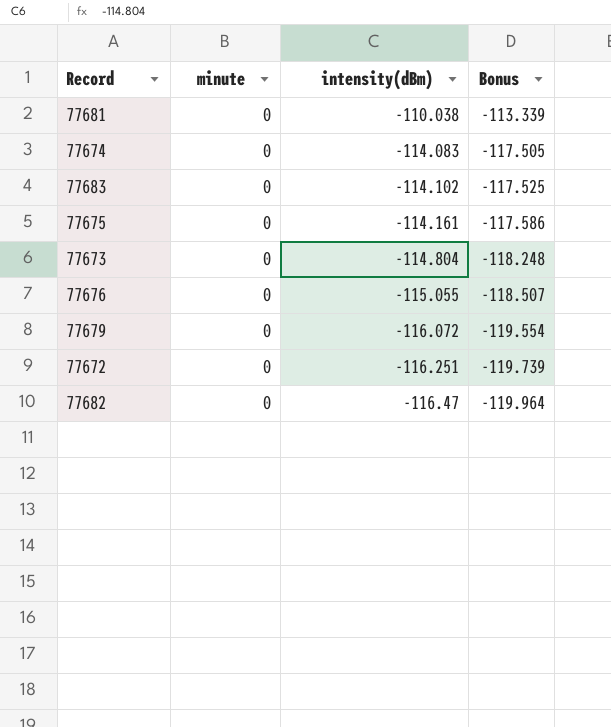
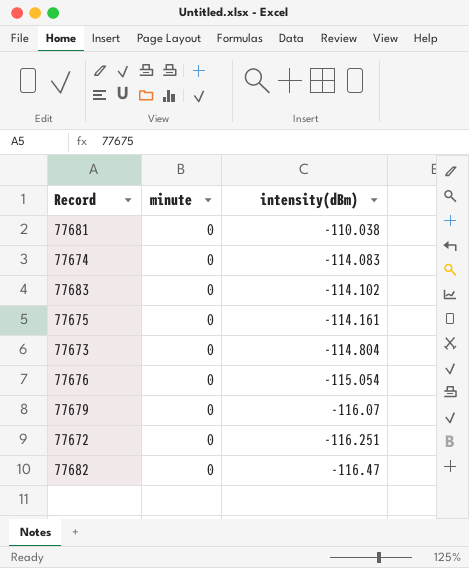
column Bonus | formula: [intensity(dBm)] * 1.03 -> none
77676 | intensity(dBm): -115.055 -> -115.054
77679 | intensity(dBm): -116.072 -> -116.07

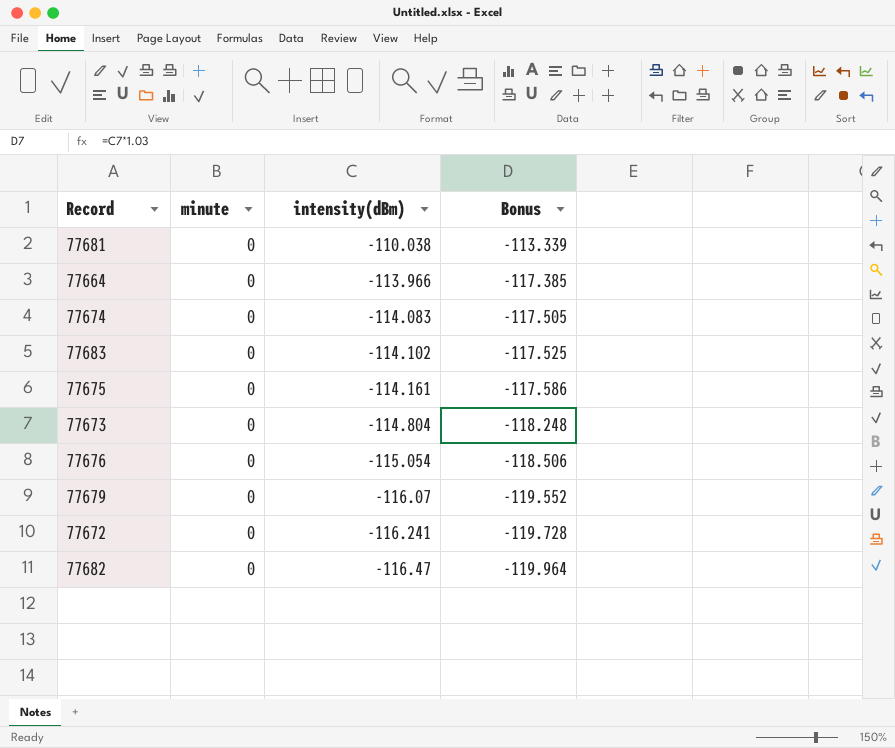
column Bonus | formula: none -> [intensity(dBm)] * 1.03
row 77664: none -> 0 | -113.966 | -117.385
77672 | intensity(dBm): -116.251 -> -116.241

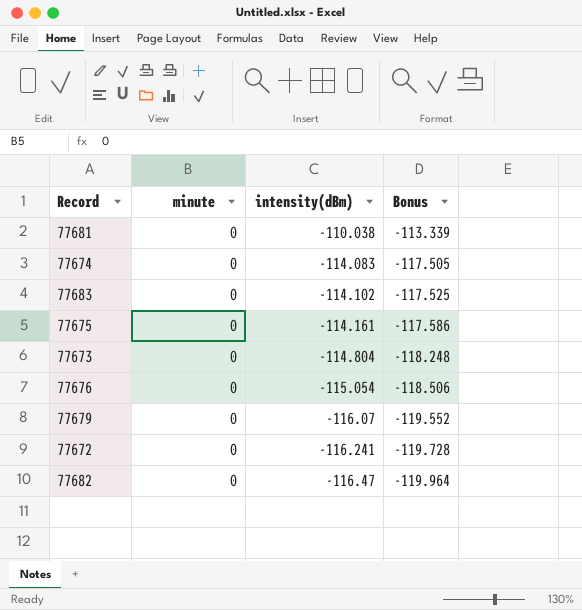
row 77664: 0 | -113.966 | -117.385 -> none

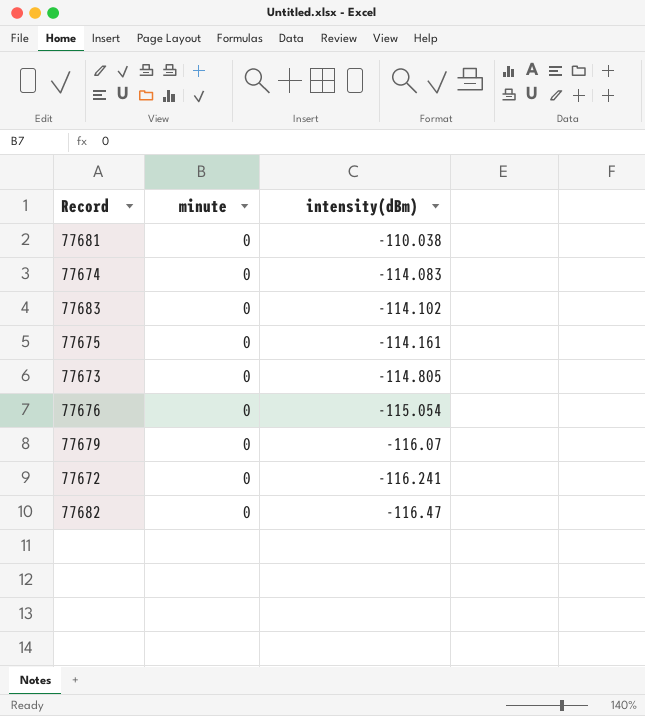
column Bonus | formula: [intensity(dBm)] * 1.03 -> none
77673 | intensity(dBm): -114.804 -> -114.805

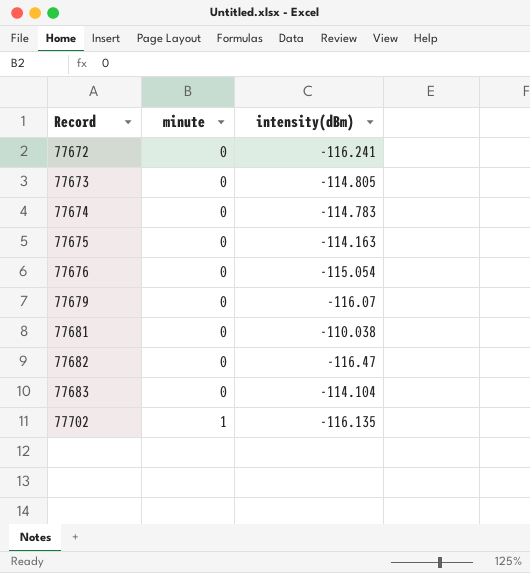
row order: intensity(dBm) descending -> Record ascending
77674 | intensity(dBm): -114.083 -> -114.783
77675 | intensity(dBm): -114.161 -> -114.163
77683 | intensity(dBm): -114.102 -> -114.104
row 77702: none -> 1 | -116.135

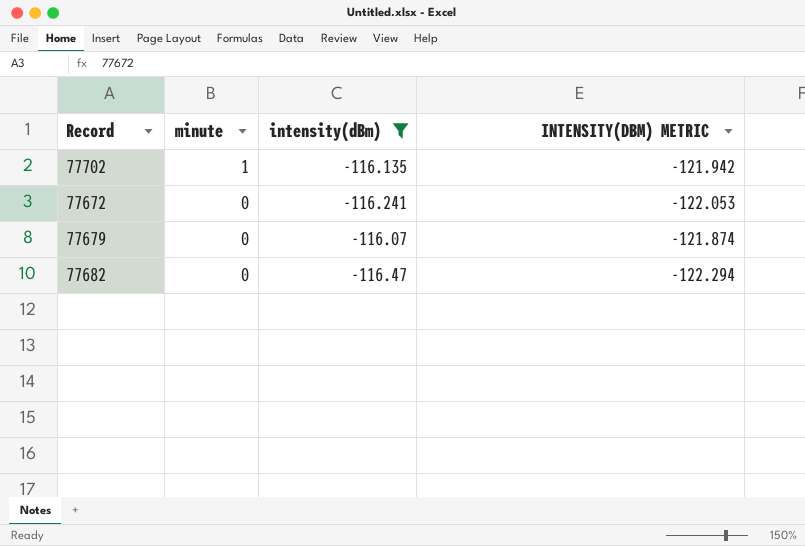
filter: none -> intensity(dBm) <= -116.07
row order: Record ascending -> minute descending
column INTENSITY(DBM) METRIC | formula: none -> [intensity(dBm)] * 1.05

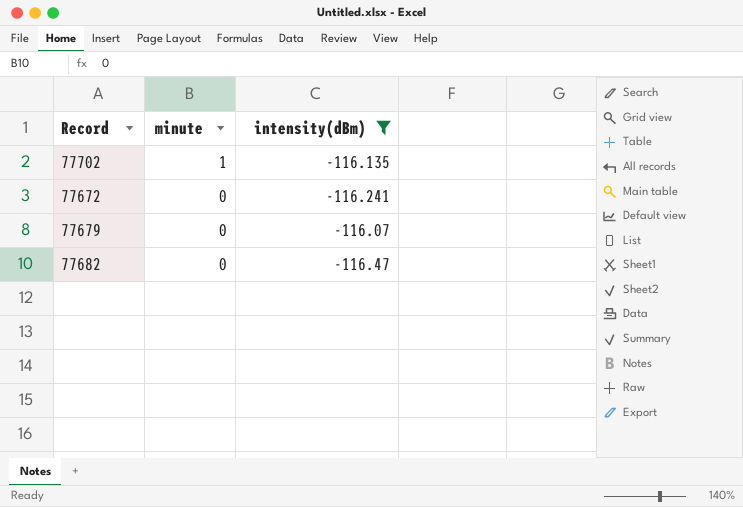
column INTENSITY(DBM) METRIC | formula: [intensity(dBm)] * 1.05 -> none

